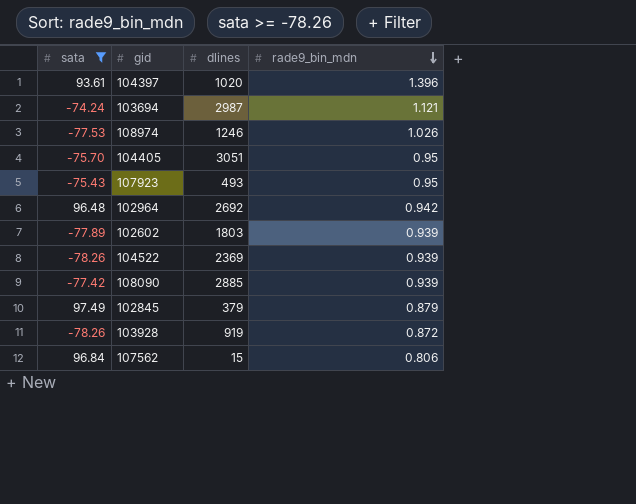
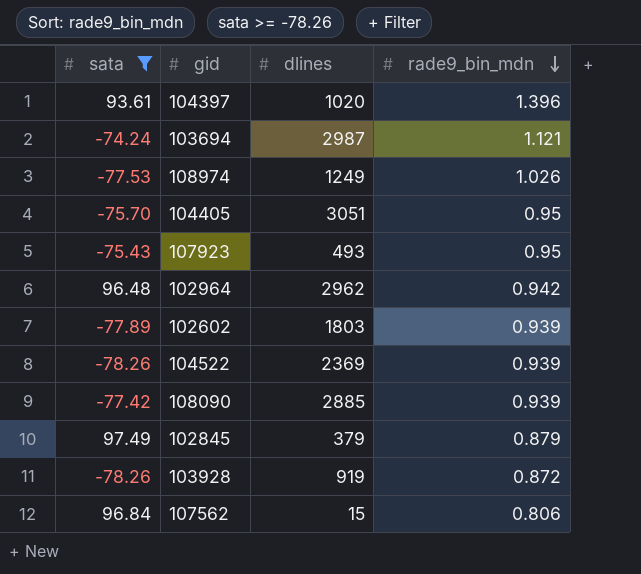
108974 | dlines: 1246 -> 1249
102964 | dlines: 2692 -> 2962

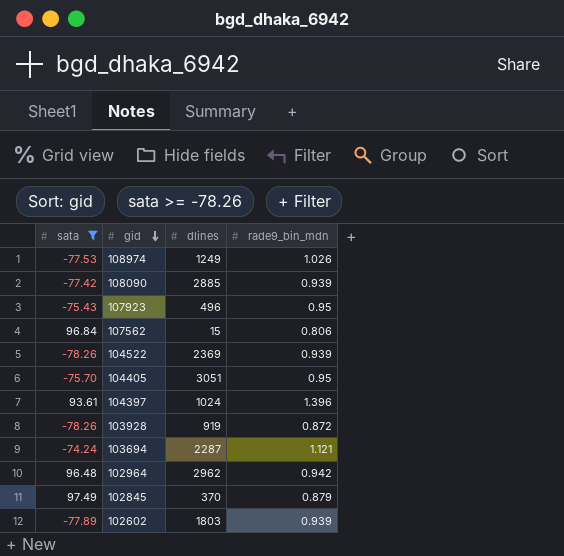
row order: rade9_bin_mdn descending -> gid descending
107923 | dlines: 493 -> 496
104397 | dlines: 1020 -> 1024
103694 | dlines: 2987 -> 2287
102845 | dlines: 379 -> 370

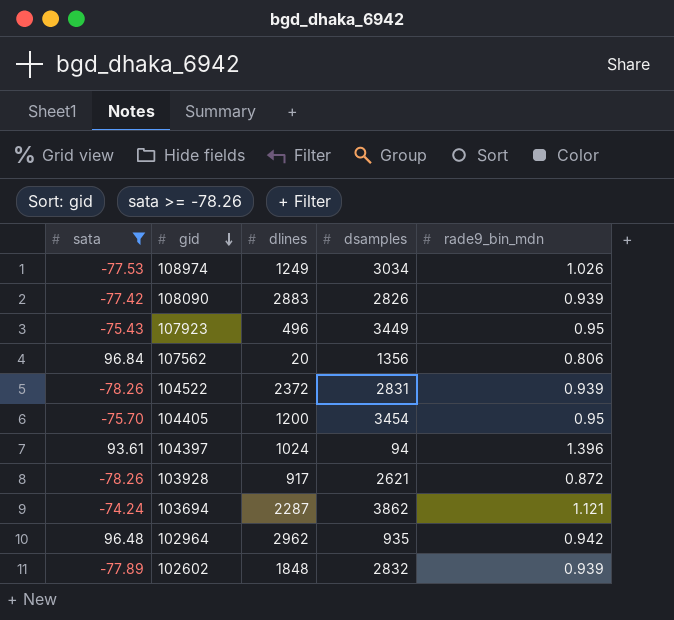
column dsamples | position: none -> 4
row 102845: 97.49 | 370 | 0.879 -> none
108090 | dlines: 2885 -> 2883
107562 | dlines: 15 -> 20
104522 | dlines: 2369 -> 2372
104405 | dlines: 3051 -> 1200
103928 | dlines: 919 -> 917
102602 | dlines: 1803 -> 1848

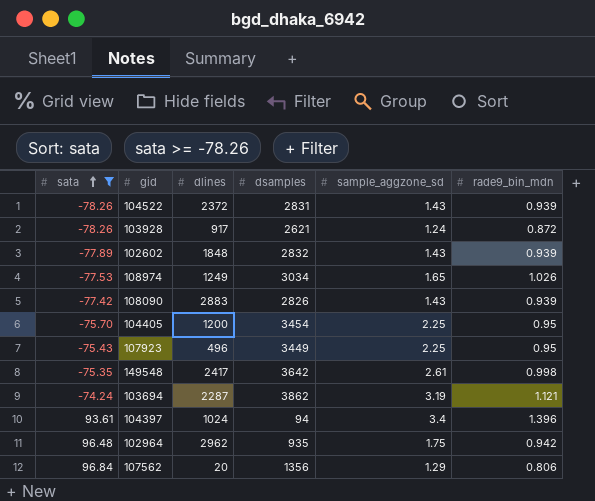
row order: gid descending -> sata ascending
column sample_aggzone_sd | position: none -> 5
row 149548: none -> -75.35 | 2417 | 3642 | 2.61 | 0.998

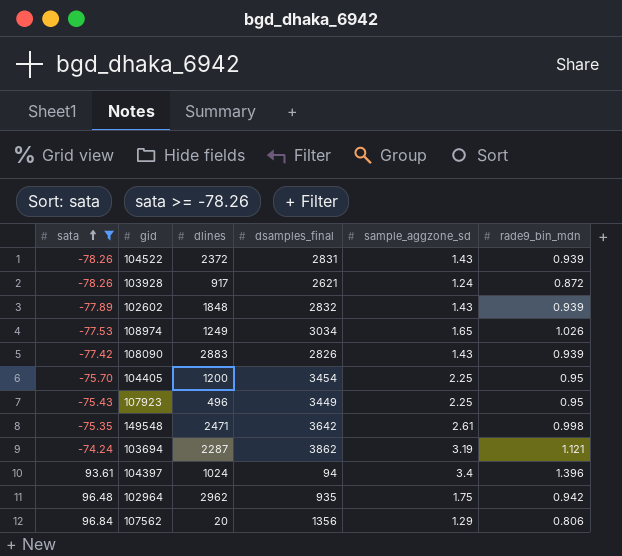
column name: dsamples -> dsamples_final
149548 | dlines: 2417 -> 2471

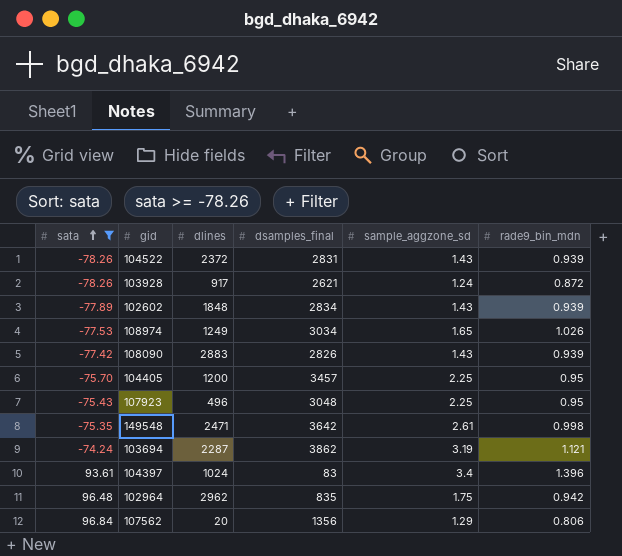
102602 | dsamples_final: 2832 -> 2834
104405 | dsamples_final: 3454 -> 3457
107923 | dsamples_final: 3449 -> 3048
104397 | dsamples_final: 94 -> 83
102964 | dsamples_final: 935 -> 835

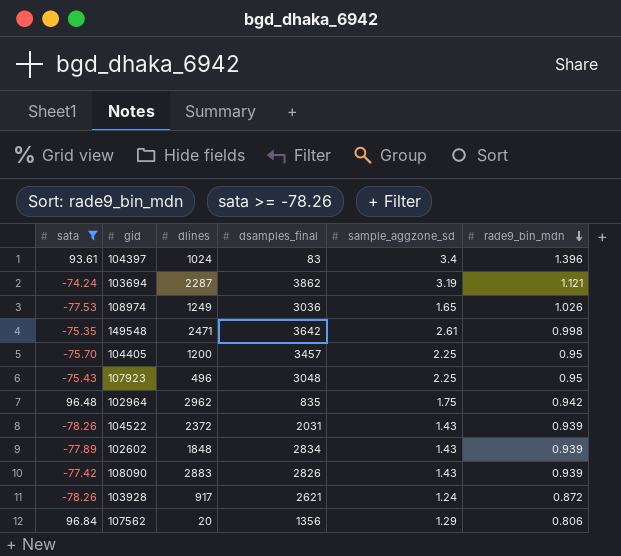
row order: sata ascending -> rade9_bin_mdn descending
108974 | dsamples_final: 3034 -> 3036
104522 | dsamples_final: 2831 -> 2031

